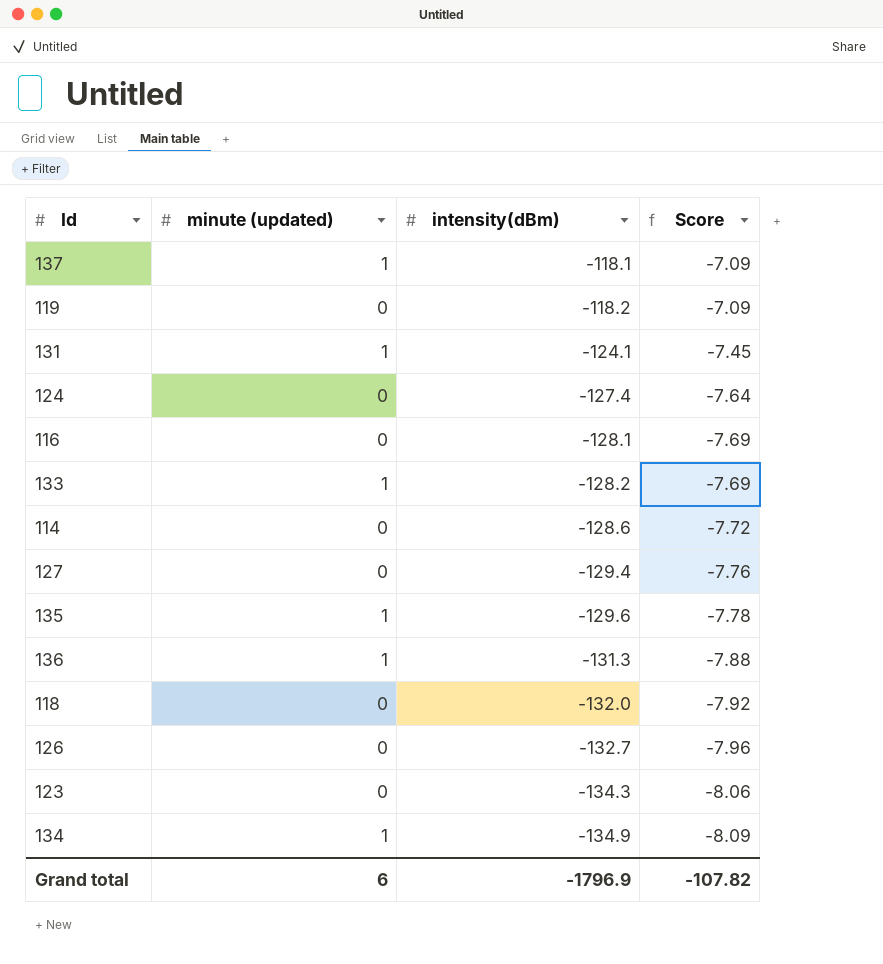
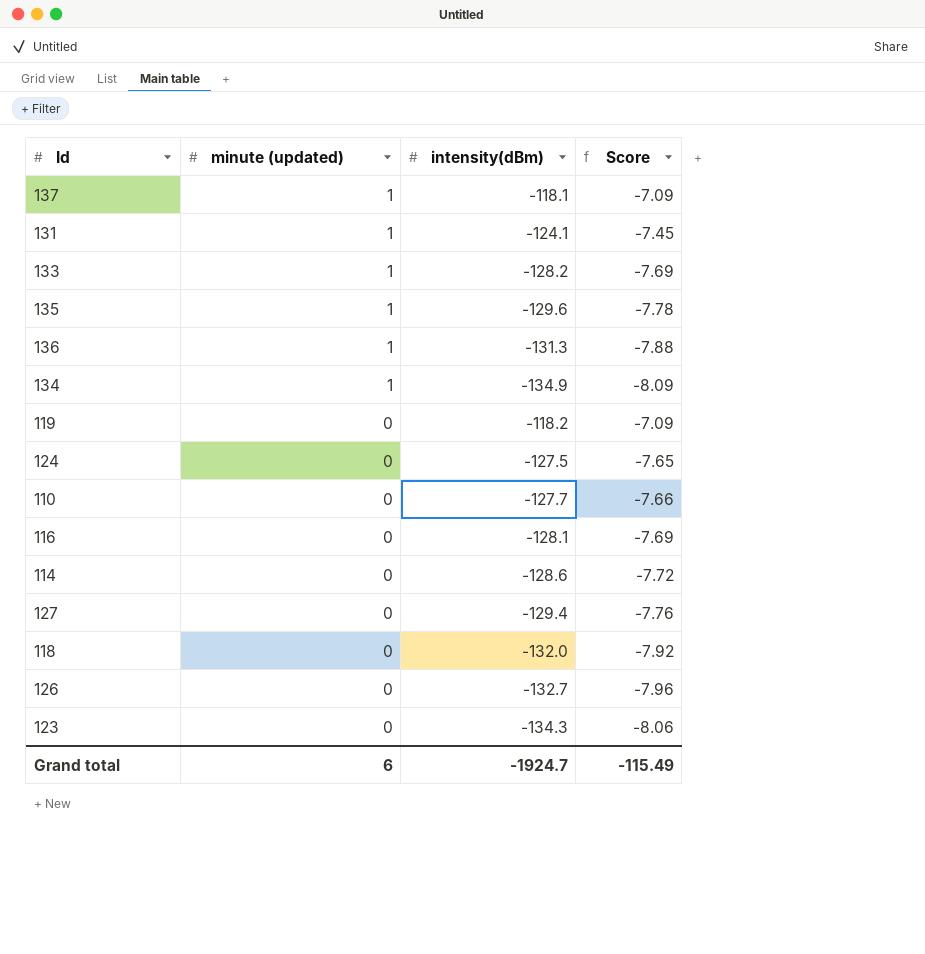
row order: intensity(dBm) descending -> minute (updated) descending
124 | intensity(dBm): -127.4 -> -127.5
124 | Score: -7.64 -> -7.65
row 110: none -> 0 | -127.7 | -7.66
Grand total | intensity(dBm): -1796.9 -> -1924.7
Grand total | Score: -107.82 -> -115.49

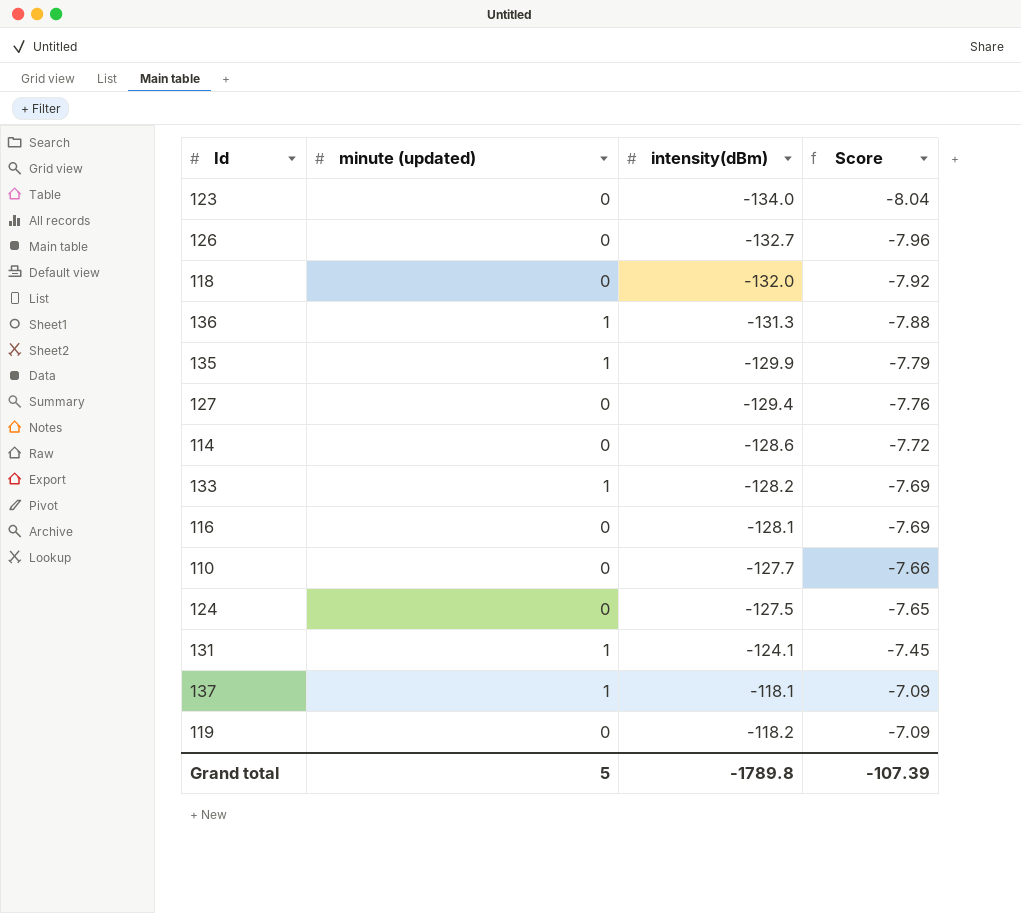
row order: minute (updated) descending -> Score ascending
row 134: 1 | -134.9 | -8.09 -> none
123 | intensity(dBm): -134.3 -> -134.0
123 | Score: -8.06 -> -8.04
135 | intensity(dBm): -129.6 -> -129.9
135 | Score: -7.78 -> -7.79
Grand total | minute (updated): 6 -> 5
Grand total | intensity(dBm): -1924.7 -> -1789.8
Grand total | Score: -115.49 -> -107.39

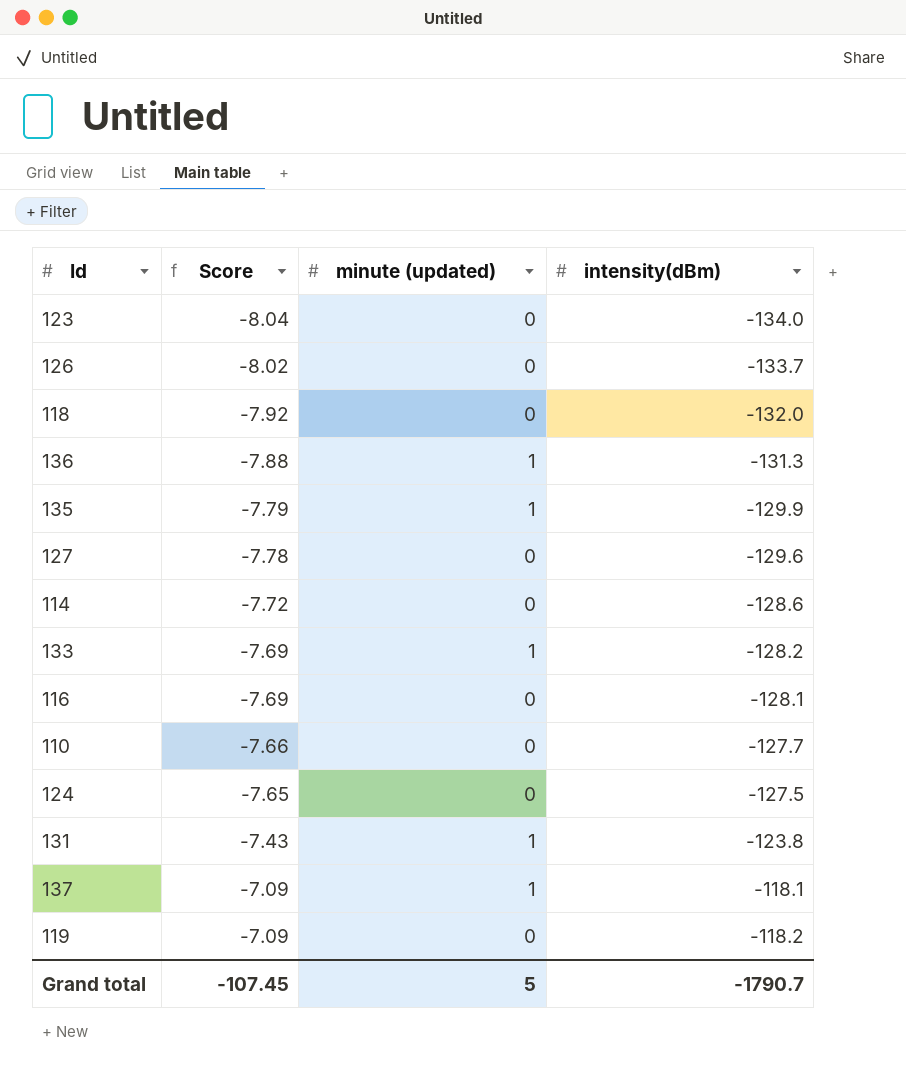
column Score | position: 4 -> 2
126 | Score: -7.96 -> -8.02
126 | intensity(dBm): -132.7 -> -133.7
127 | Score: -7.76 -> -7.78
127 | intensity(dBm): -129.4 -> -129.6
131 | Score: -7.45 -> -7.43
131 | intensity(dBm): -124.1 -> -123.8
Grand total | Score: -107.39 -> -107.45
Grand total | intensity(dBm): -1789.8 -> -1790.7

